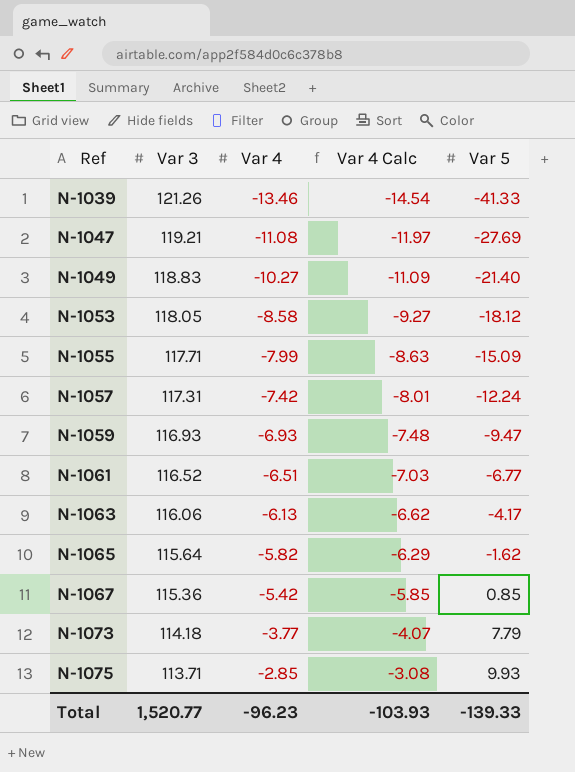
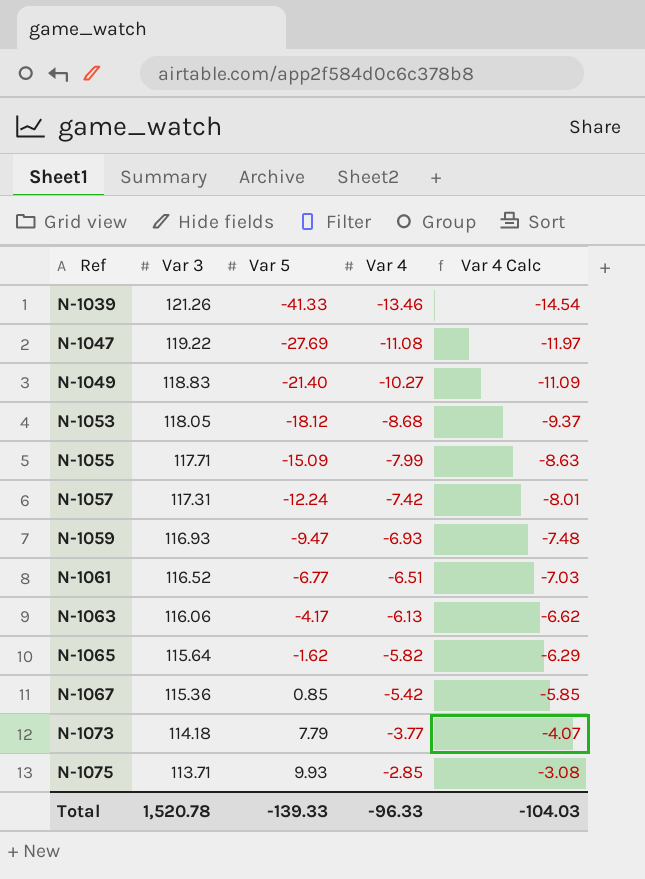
column Var 5 | position: 5 -> 3
N-1047 | Var 3: 119.21 -> 119.22
N-1053 | Var 4: -8.58 -> -8.68
N-1053 | Var 4 Calc: -9.27 -> -9.37
Total | Var 3: 1,520.77 -> 1,520.78
Total | Var 4: -96.23 -> -96.33
Total | Var 4 Calc: -103.93 -> -104.03

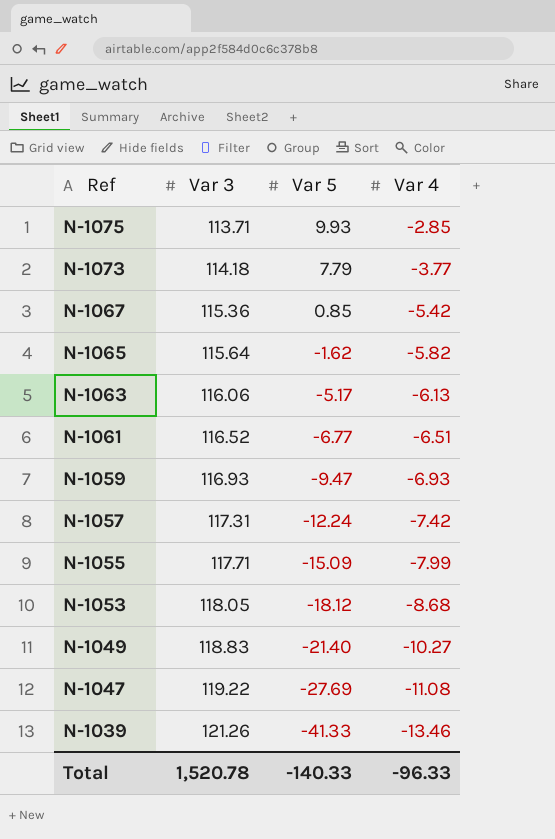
row order: Ref ascending -> Ref descending
column Var 4 Calc | formula: [Var 4] * 1.08 -> none
N-1063 | Var 5: -4.17 -> -5.17
Total | Var 5: -139.33 -> -140.33

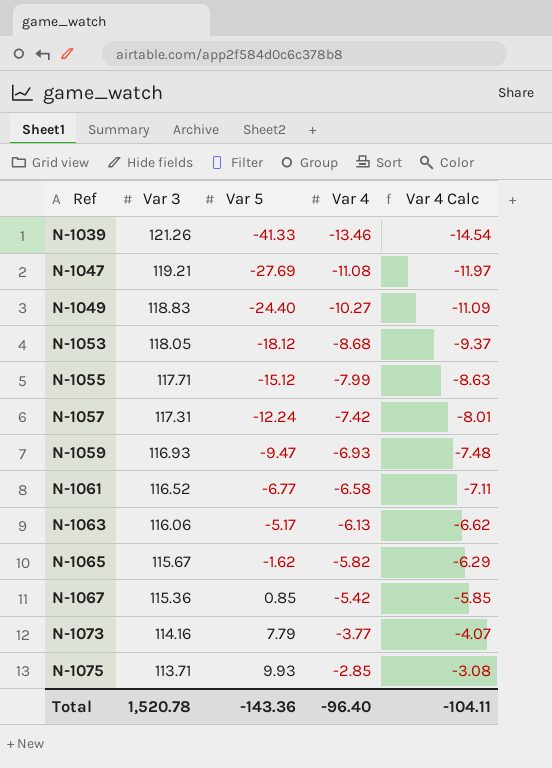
row order: Ref descending -> Ref ascending
column Var 4 Calc | formula: none -> [Var 4] * 1.08
N-1047 | Var 3: 119.22 -> 119.21
N-1049 | Var 5: -21.40 -> -24.40
N-1055 | Var 5: -15.09 -> -15.12
N-1061 | Var 4: -6.51 -> -6.58
N-1065 | Var 3: 115.64 -> 115.67
N-1073 | Var 3: 114.18 -> 114.16
Total | Var 5: -140.33 -> -143.36
Total | Var 4: -96.33 -> -96.40

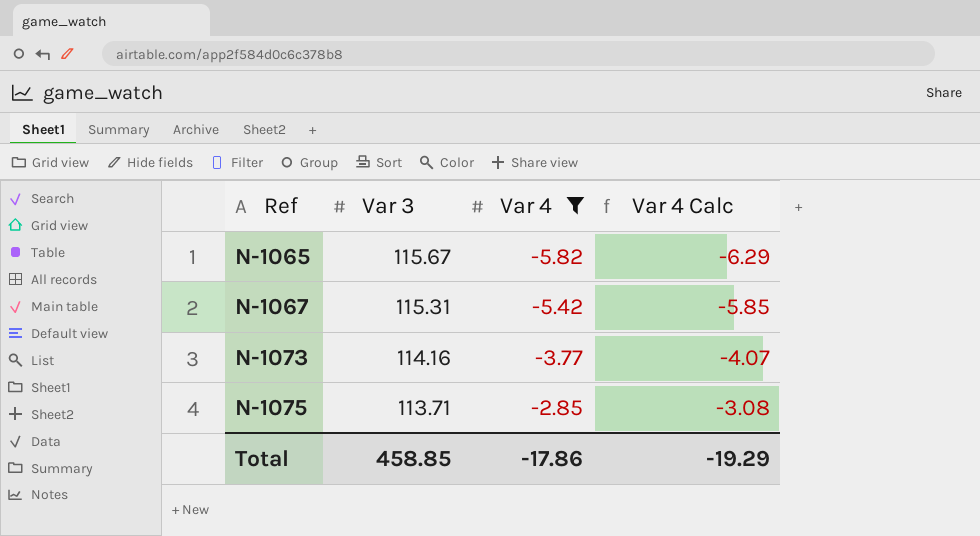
filter: none -> Var 4 >= -5.82
column Var 5 | position: 3 -> none
N-1067 | Var 3: 115.36 -> 115.31
Total | Var 3: 1,520.78 -> 458.85
Total | Var 4: -96.40 -> -17.86
Total | Var 4 Calc: -104.11 -> -19.29

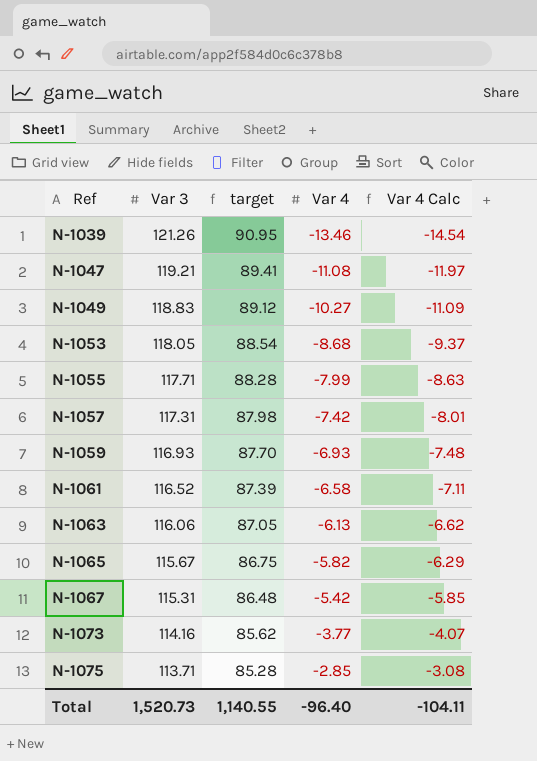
filter: Var 4 >= -5.82 -> none
column target | formula: none -> [Var 3] * 0.75
Total | Var 3: 458.85 -> 1,520.73
Total | Var 4: -17.86 -> -96.40
Total | Var 4 Calc: -19.29 -> -104.11

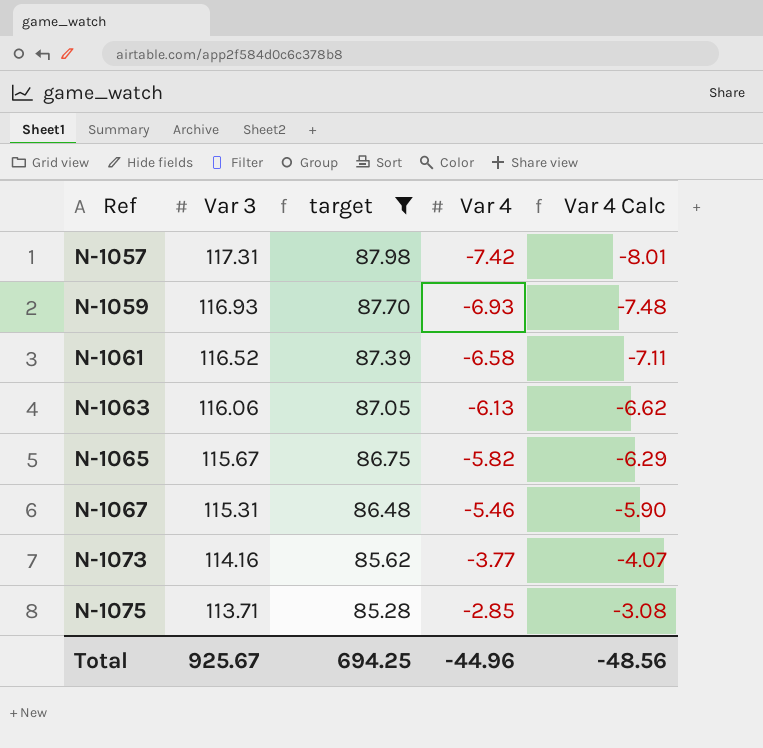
filter: none -> target <= 87.98
N-1067 | Var 4: -5.42 -> -5.46
N-1067 | Var 4 Calc: -5.85 -> -5.90
Total | Var 3: 1,520.73 -> 925.67
Total | target: 1,140.55 -> 694.25
Total | Var 4: -96.40 -> -44.96
Total | Var 4 Calc: -104.11 -> -48.56

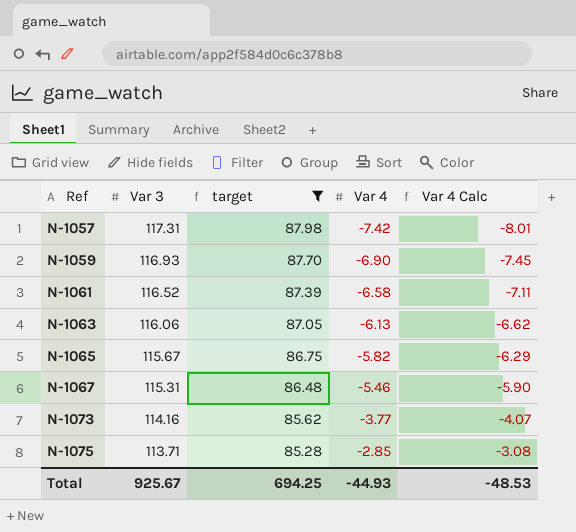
N-1059 | Var 4: -6.93 -> -6.90
N-1059 | Var 4 Calc: -7.48 -> -7.45
Total | Var 4: -44.96 -> -44.93
Total | Var 4 Calc: -48.56 -> -48.53

